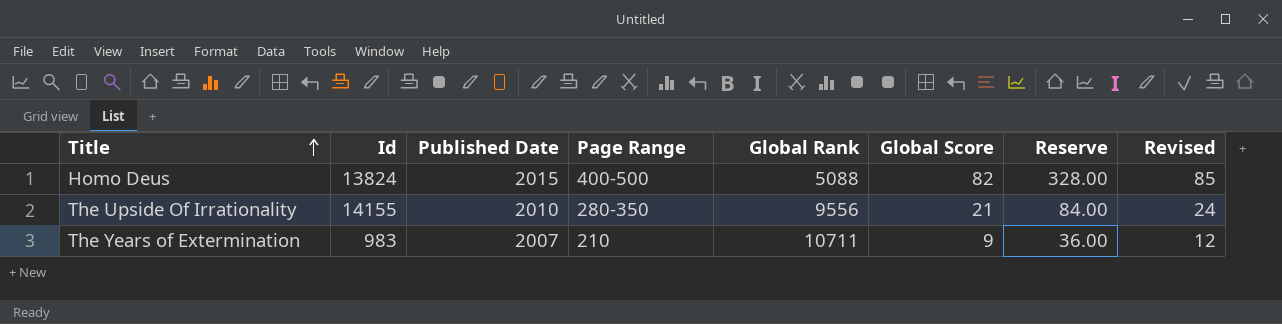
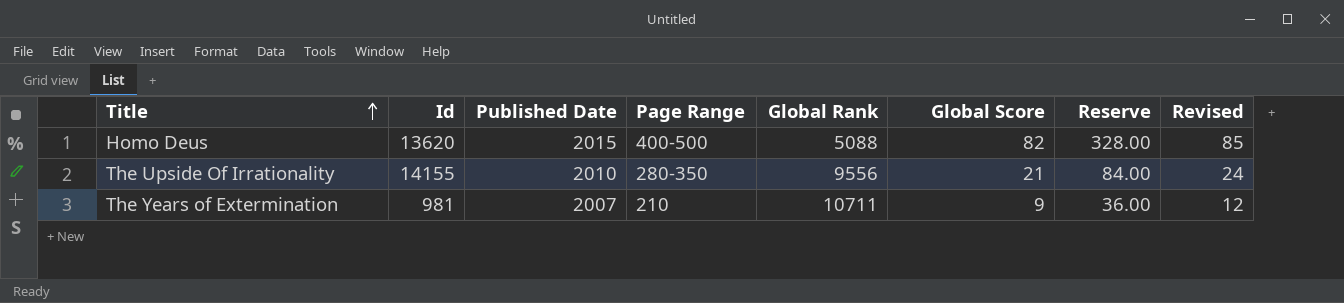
Homo Deus | Id: 13824 -> 13620
The Years of Extermination | Id: 983 -> 981

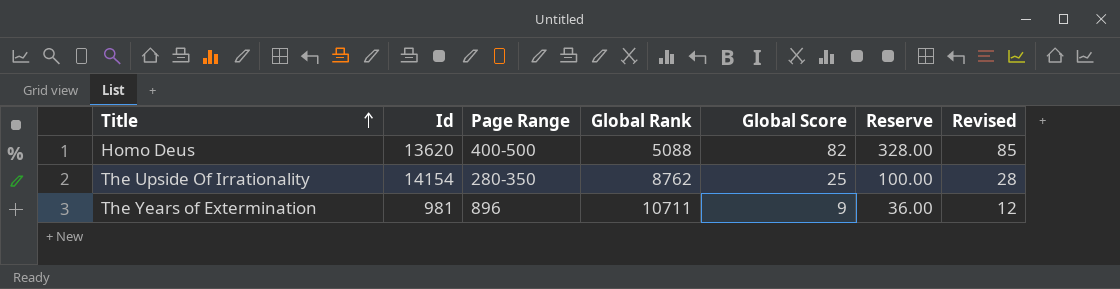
column Published Date | position: 3 -> none
The Upside Of Irrationality | Id: 14155 -> 14154
The Upside Of Irrationality | Global Rank: 9556 -> 8762
The Upside Of Irrationality | Global Score: 21 -> 25
The Upside Of Irrationality | Reserve: 84.00 -> 100.00
The Upside Of Irrationality | Revised: 24 -> 28
The Years of Extermination | Page Range: 210 -> 896

